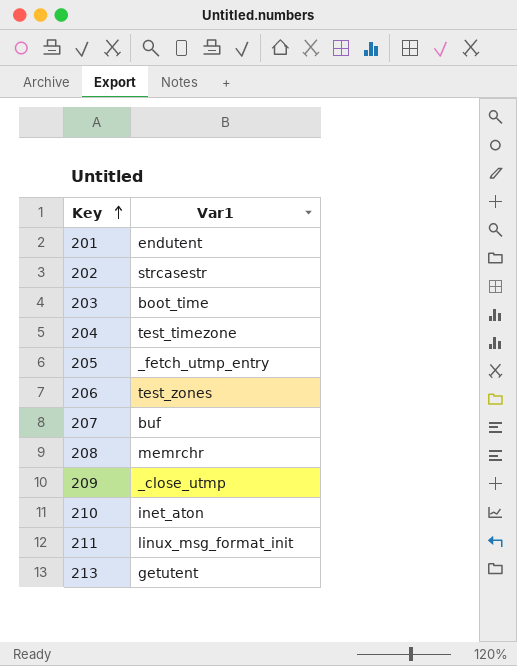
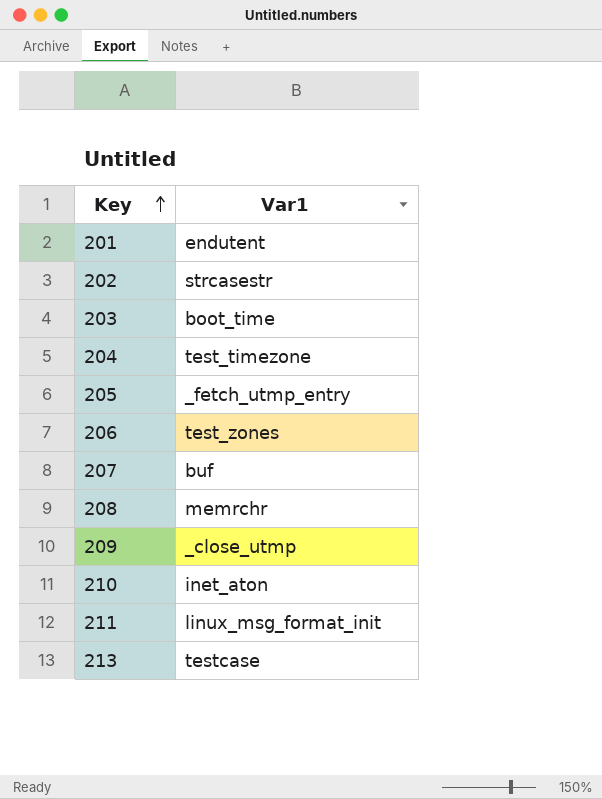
213 | Var1: getutent -> testcase

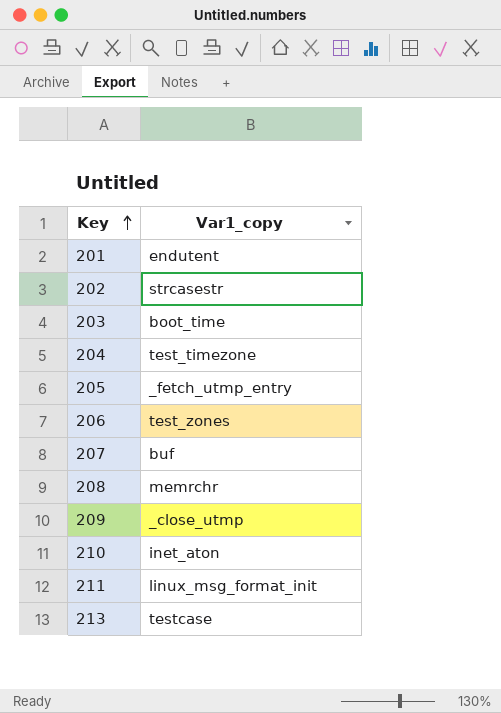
column name: Var1 -> Var1_copy

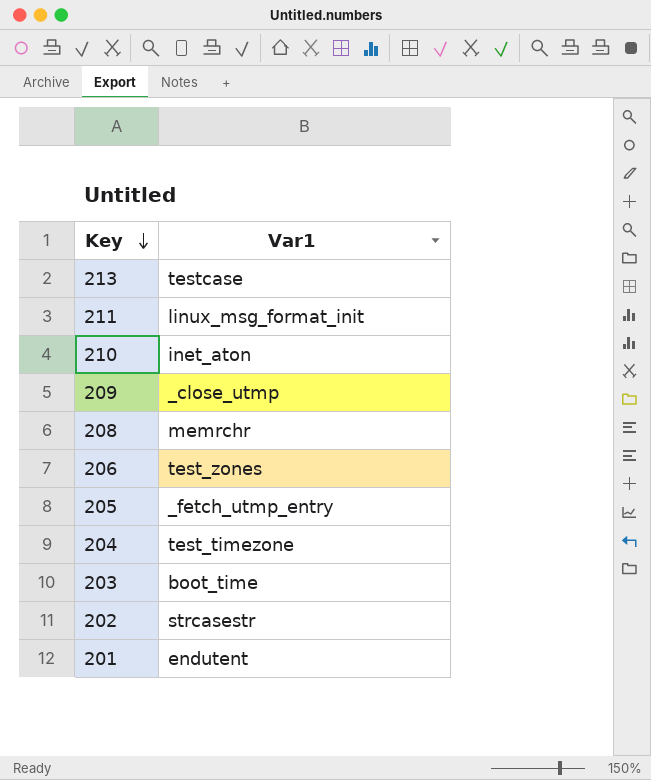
row order: Key ascending -> Key descending
column name: Var1_copy -> Var1
row 207: buf -> none

